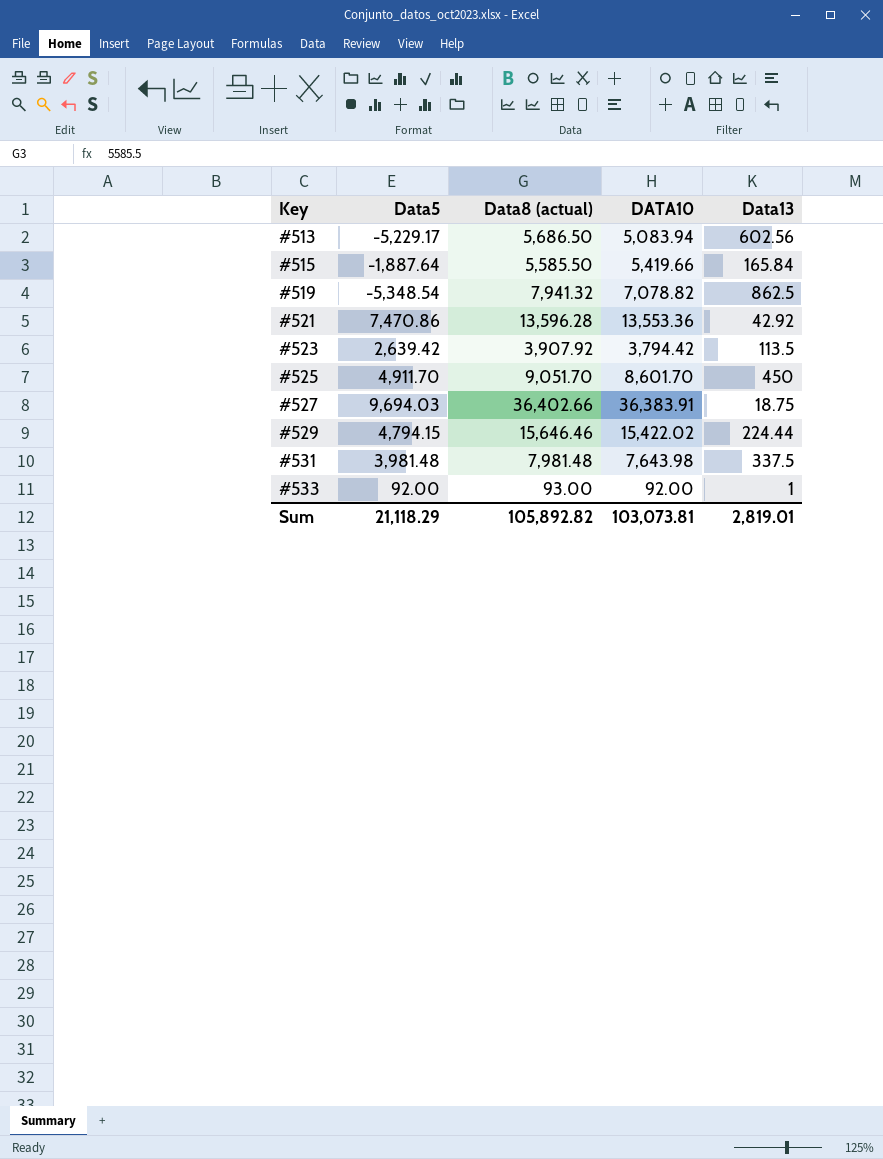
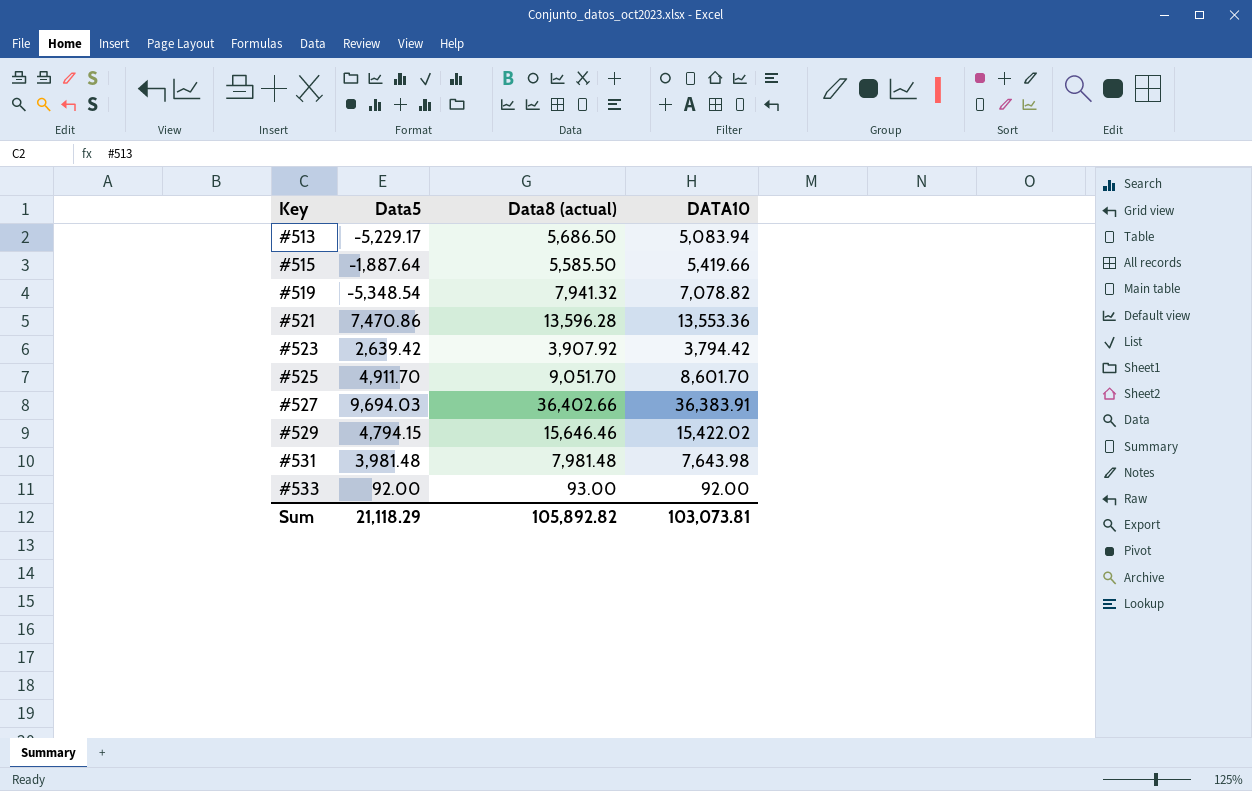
column Data13 | formula: [Data8 (actual)] - [DATA10] -> none

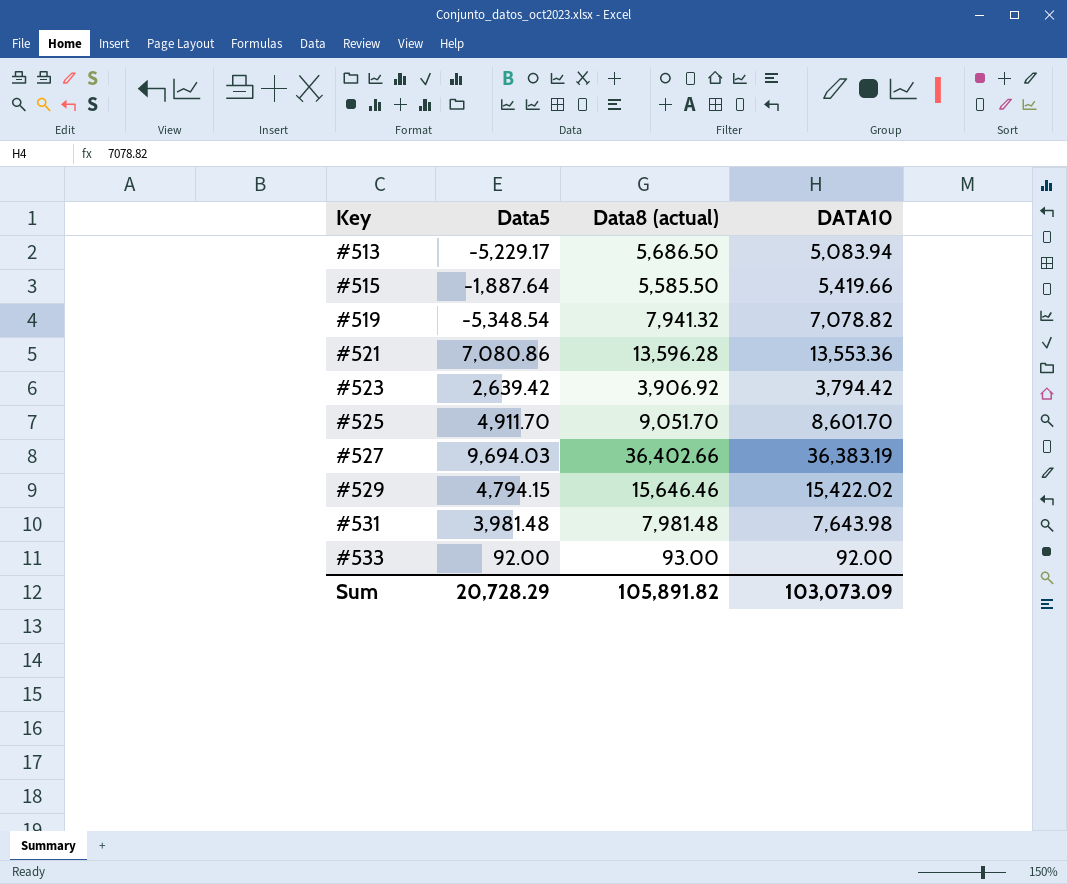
#521 | Data5: 7,470.86 -> 7,080.86
#523 | Data8 (actual): 3,907.92 -> 3,906.92
#527 | DATA10: 36,383.91 -> 36,383.19
Sum | Data5: 21,118.29 -> 20,728.29
Sum | Data8 (actual): 105,892.82 -> 105,891.82
Sum | DATA10: 103,073.81 -> 103,073.09

